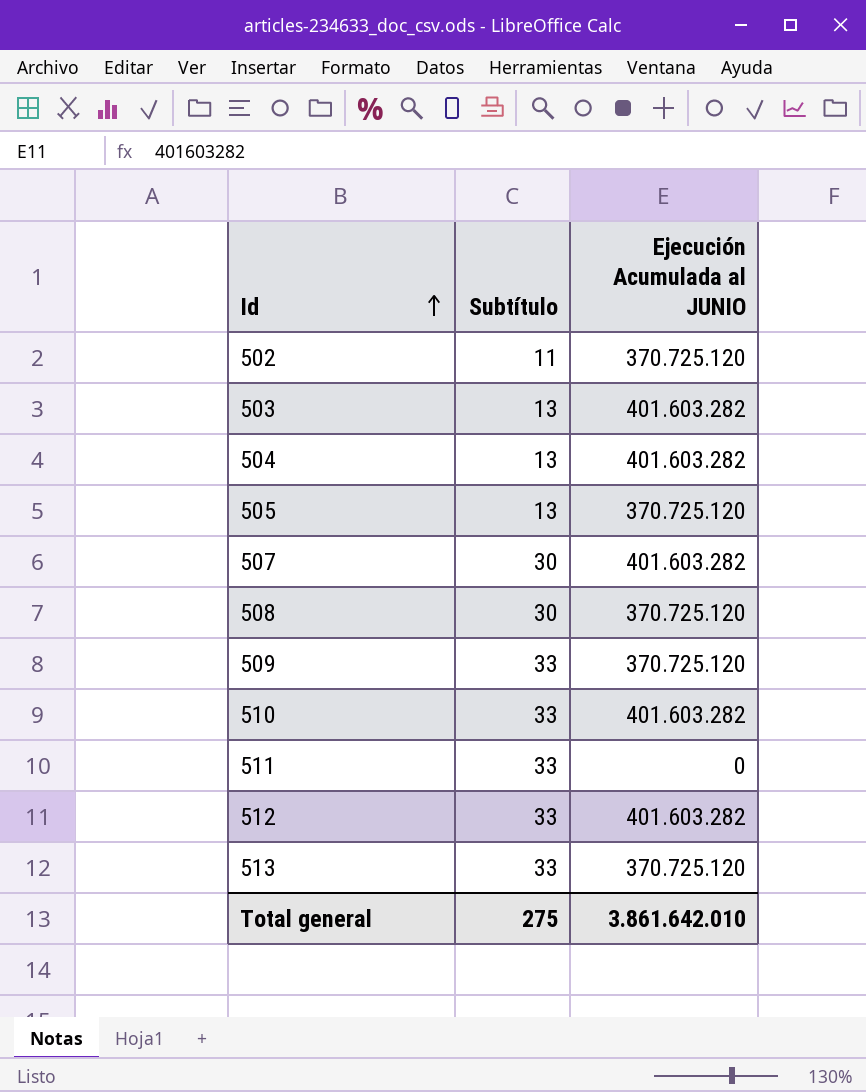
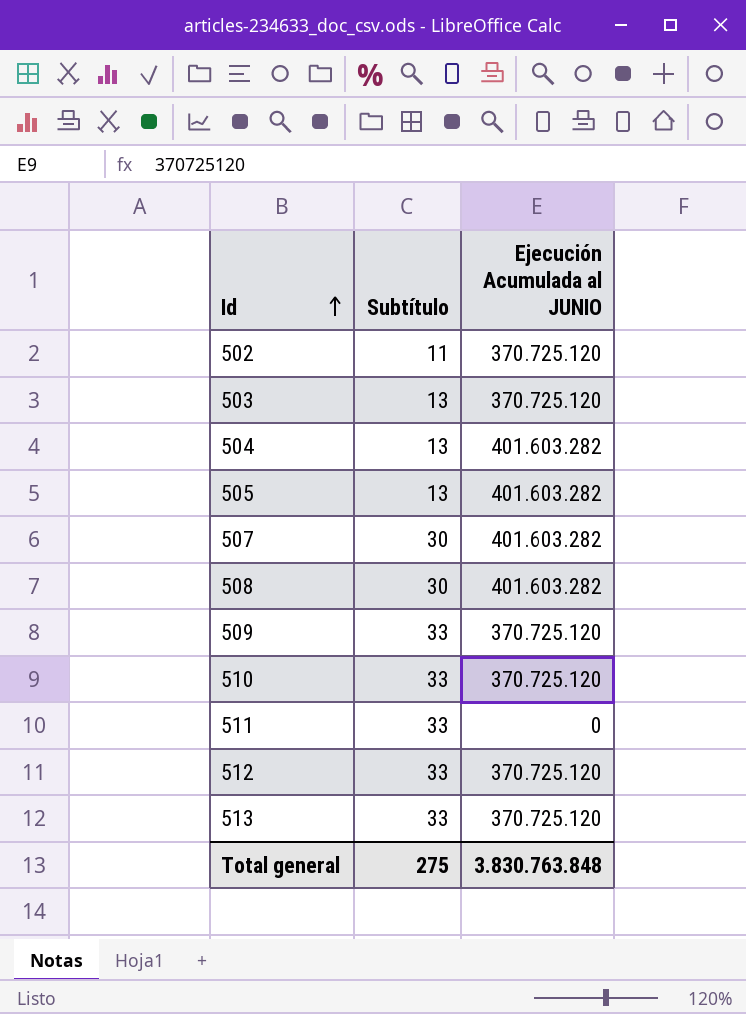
503 | Ejecución Acumulada al JUNIO: 401.603.282 -> 370.725.120
505 | Ejecución Acumulada al JUNIO: 370.725.120 -> 401.603.282
508 | Ejecución Acumulada al JUNIO: 370.725.120 -> 401.603.282
510 | Ejecución Acumulada al JUNIO: 401.603.282 -> 370.725.120
512 | Ejecución Acumulada al JUNIO: 401.603.282 -> 370.725.120
Total general | Ejecución Acumulada al JUNIO: 3.861.642.010 -> 3.830.763.848

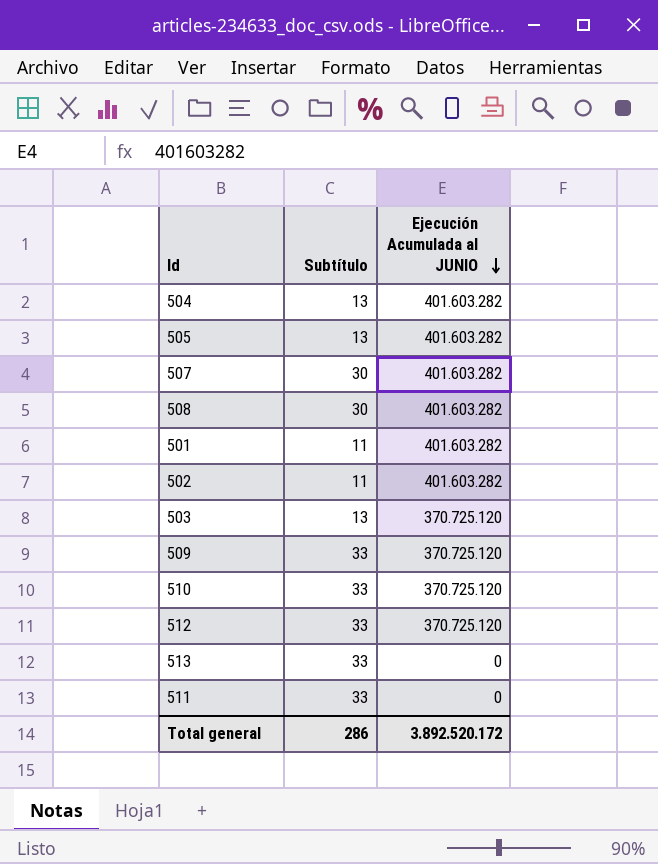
row order: Id ascending -> Ejecución Acumulada al JUNIO descending
row 501: none -> 11 | 401.603.282
502 | Ejecución Acumulada al JUNIO: 370.725.120 -> 401.603.282
513 | Ejecución Acumulada al JUNIO: 370.725.120 -> 0
Total general | Subtítulo: 275 -> 286
Total general | Ejecución Acumulada al JUNIO: 3.830.763.848 -> 3.892.520.172

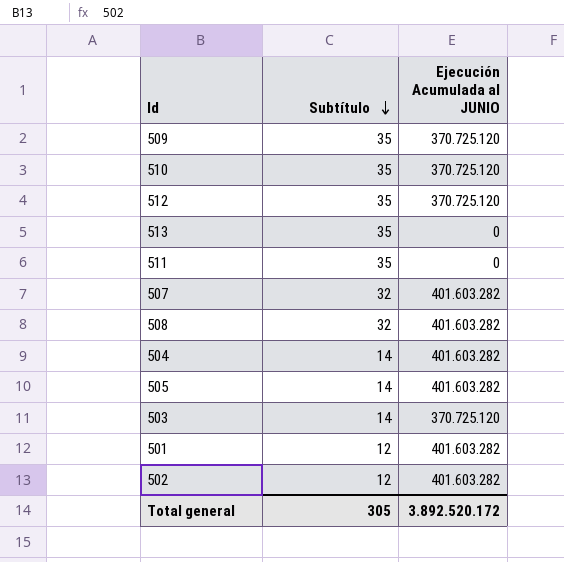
row order: Ejecución Acumulada al JUNIO descending -> Subtítulo descending
509 | Subtítulo: 33 -> 35
510 | Subtítulo: 33 -> 35
512 | Subtítulo: 33 -> 35
513 | Subtítulo: 33 -> 35
511 | Subtítulo: 33 -> 35
507 | Subtítulo: 30 -> 32
508 | Subtítulo: 30 -> 32
504 | Subtítulo: 13 -> 14
505 | Subtítulo: 13 -> 14
503 | Subtítulo: 13 -> 14
501 | Subtítulo: 11 -> 12
502 | Subtítulo: 11 -> 12
Total general | Subtítulo: 286 -> 305

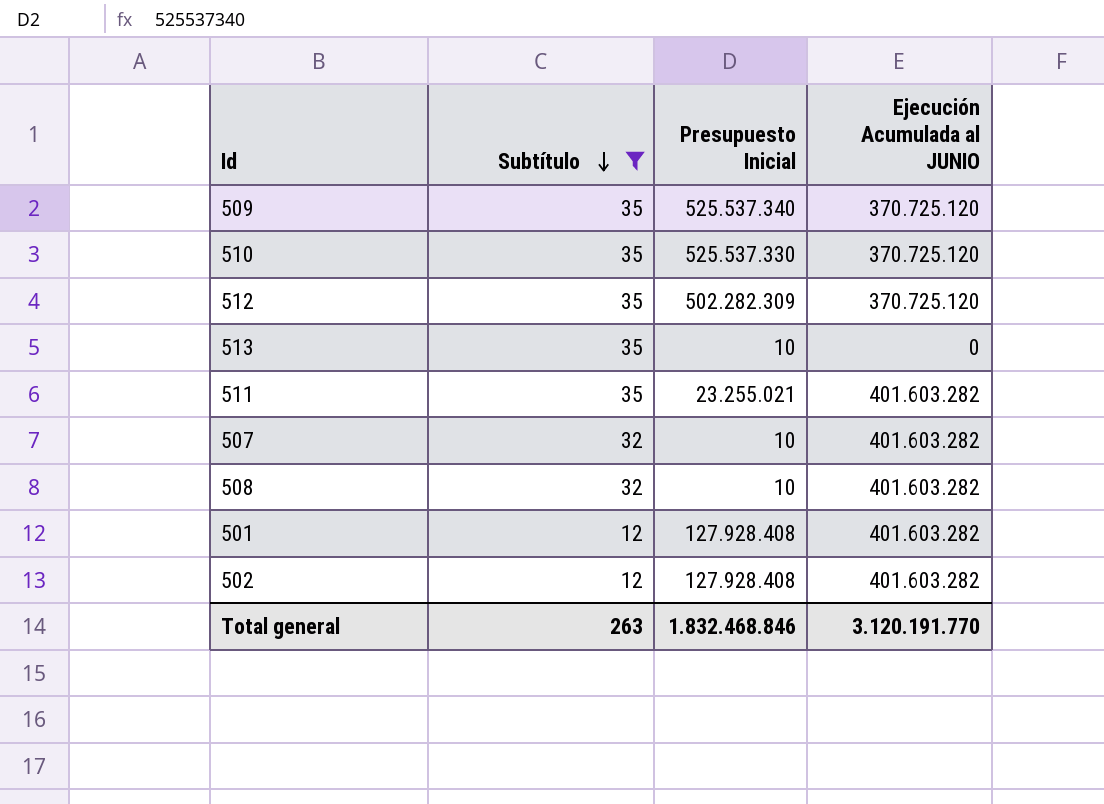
filter: none -> Subtítulo != 14
column Presupuesto Inicial | position: none -> 3
511 | Ejecución Acumulada al JUNIO: 0 -> 401.603.282
Total general | Subtítulo: 305 -> 263
Total general | Ejecución Acumulada al JUNIO: 3.892.520.172 -> 3.120.191.770

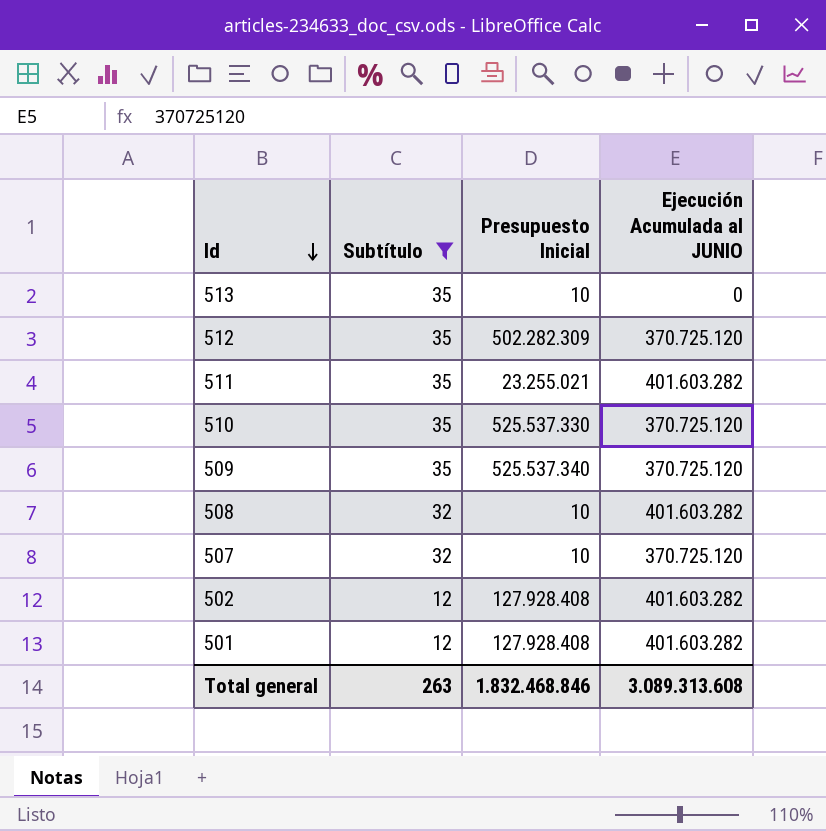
row order: Subtítulo descending -> Id descending
507 | Ejecución Acumulada al JUNIO: 401.603.282 -> 370.725.120
Total general | Ejecución Acumulada al JUNIO: 3.120.191.770 -> 3.089.313.608

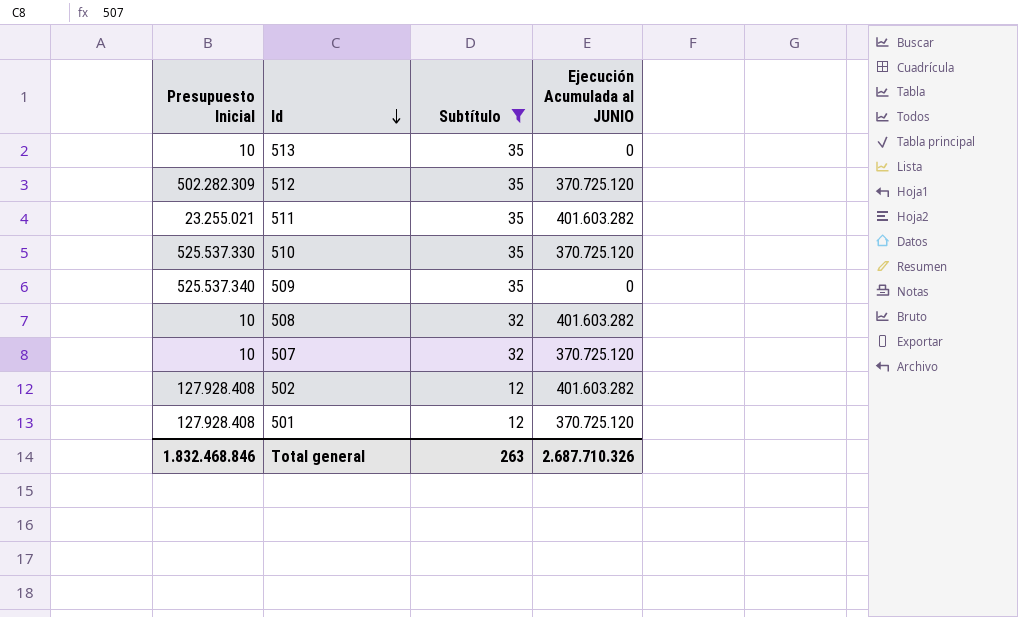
column Presupuesto Inicial | position: 3 -> 1
509 | Ejecución Acumulada al JUNIO: 370.725.120 -> 0
501 | Ejecución Acumulada al JUNIO: 401.603.282 -> 370.725.120
Total general | Ejecución Acumulada al JUNIO: 3.089.313.608 -> 2.687.710.326

